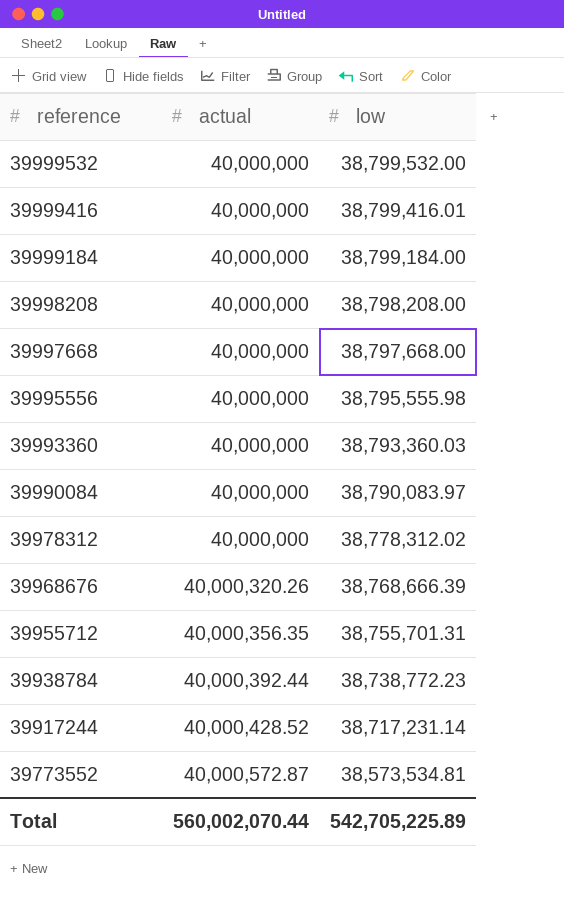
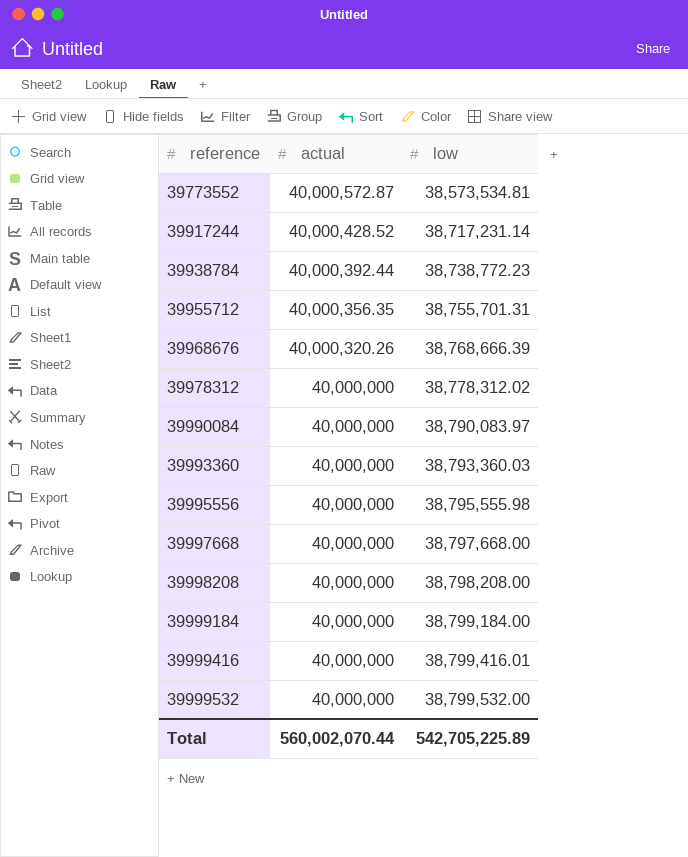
row order: reference descending -> reference ascending

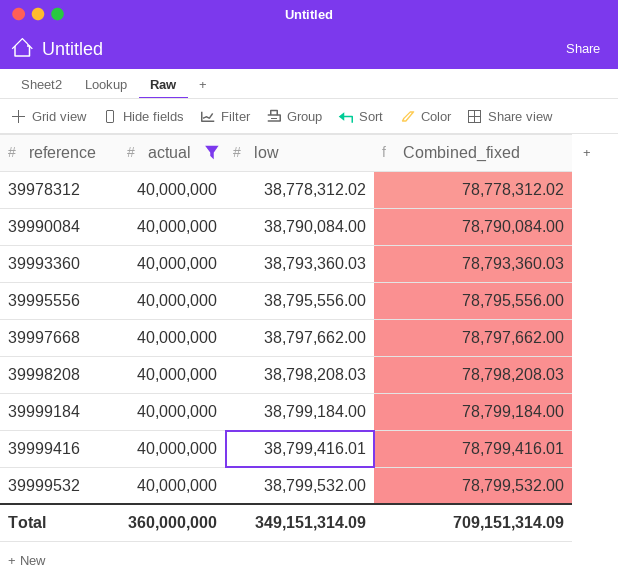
filter: none -> actual = 40,000,000
column Combined_fixed | formula: none -> [actual] + [low]
39990084 | low: 38,790,083.97 -> 38,790,084.00
39995556 | low: 38,795,555.98 -> 38,795,556.00
39997668 | low: 38,797,668.00 -> 38,797,662.00
39998208 | low: 38,798,208.00 -> 38,798,208.03
Total | actual: 560,002,070.44 -> 360,000,000
Total | low: 542,705,225.89 -> 349,151,314.09

